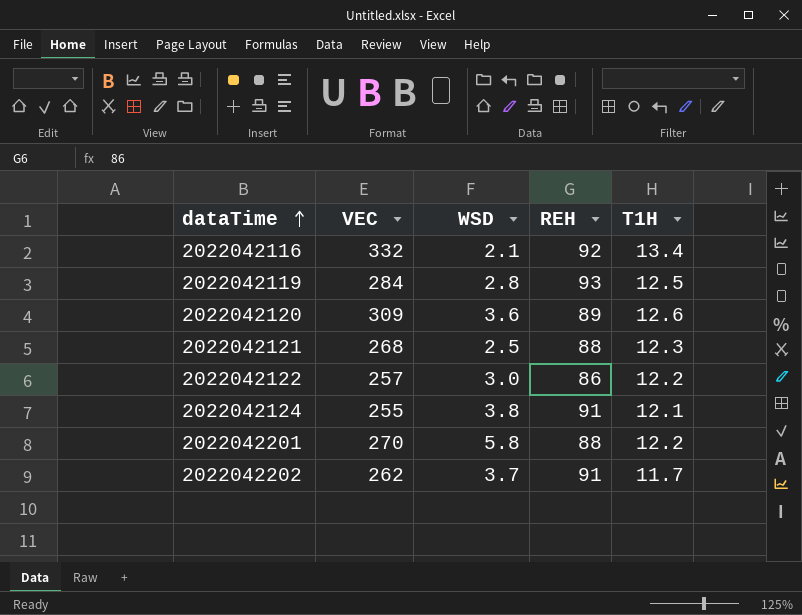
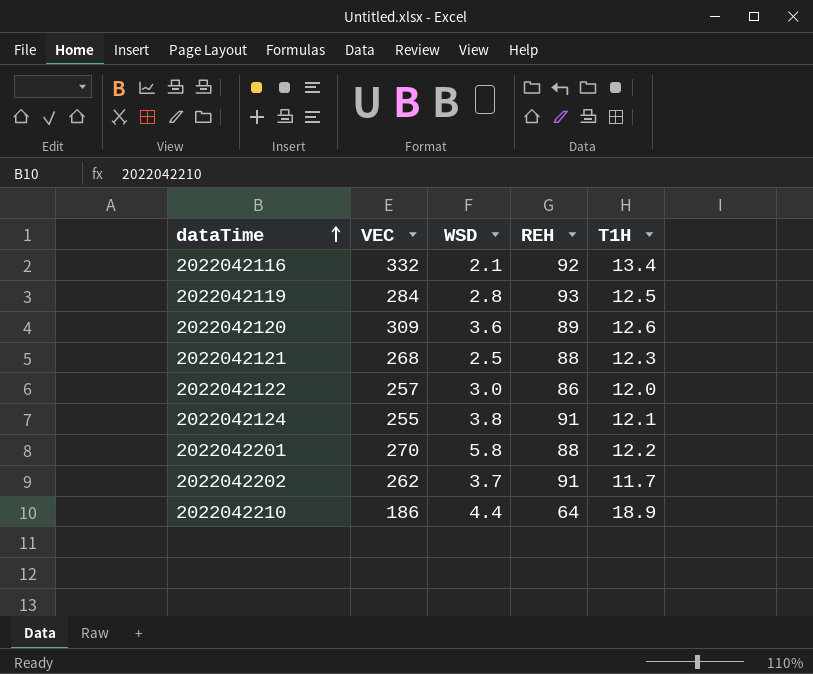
2022042122 | T1H: 12.2 -> 12.0
row 2022042210: none -> 186 | 4.4 | 64 | 18.9

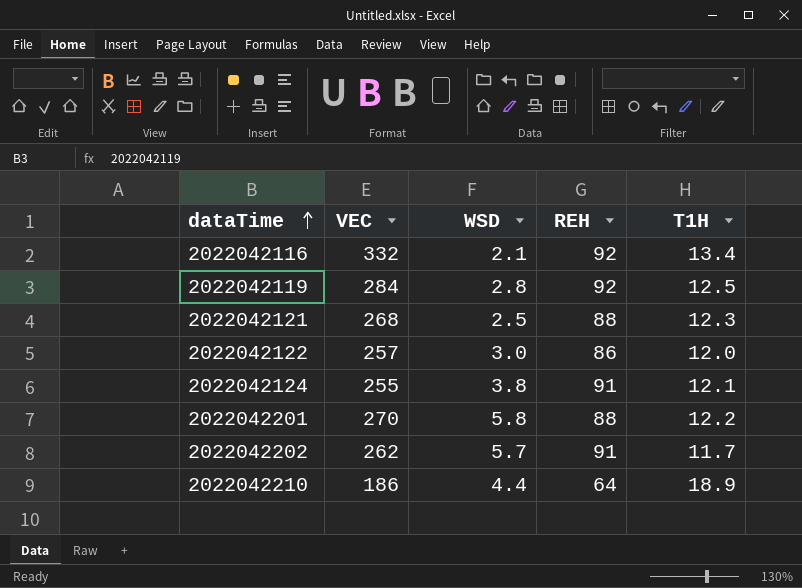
row 2022042120: 309 | 3.6 | 89 | 12.6 -> none
2022042119 | REH: 93 -> 92
2022042202 | WSD: 3.7 -> 5.7

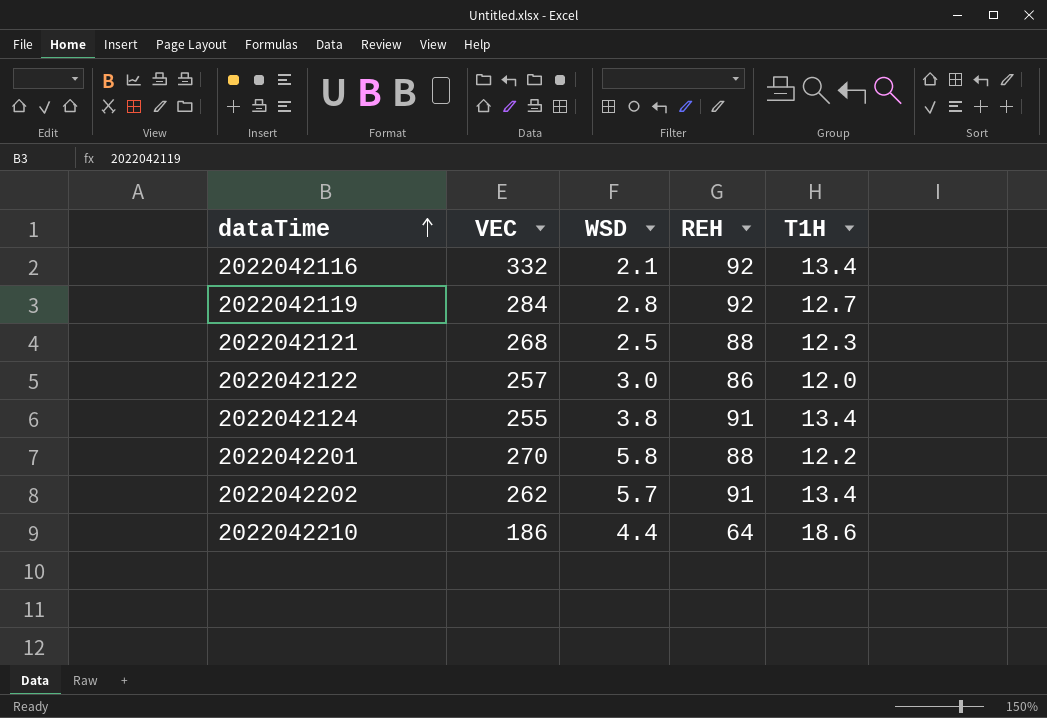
2022042119 | T1H: 12.5 -> 12.7
2022042124 | T1H: 12.1 -> 13.4
2022042202 | T1H: 11.7 -> 13.4
2022042210 | T1H: 18.9 -> 18.6

